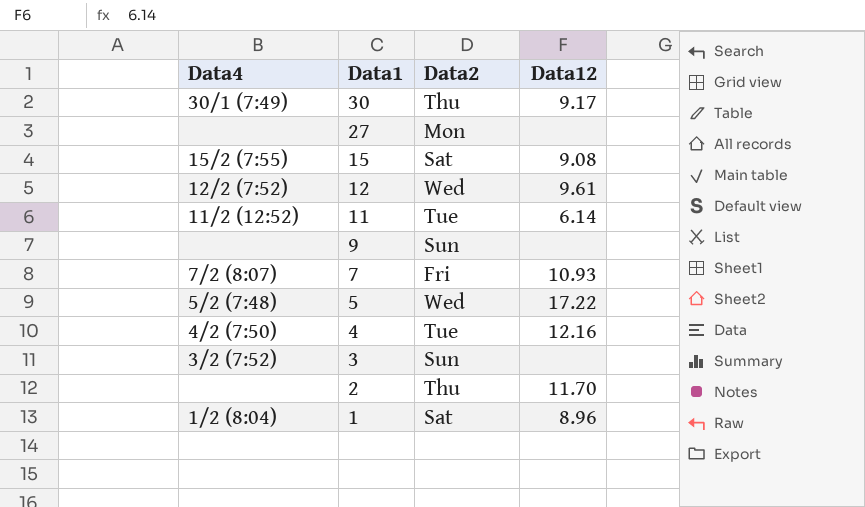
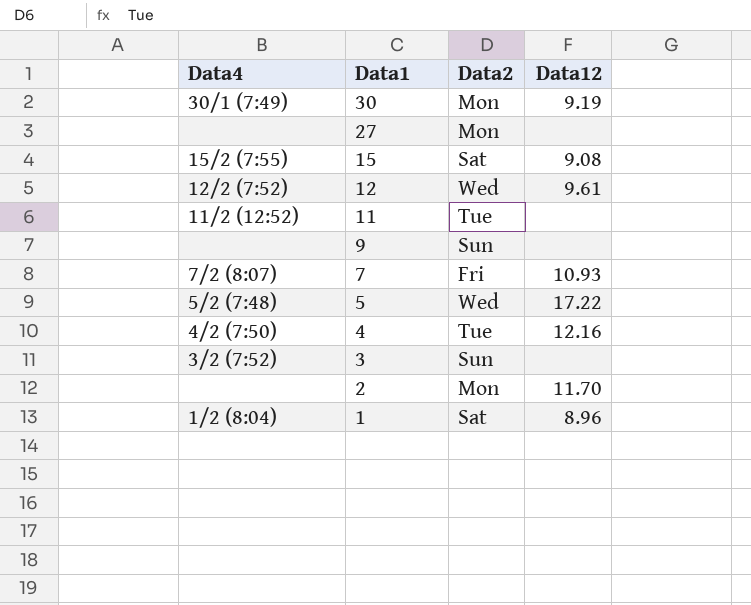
30 | Data2: Thu -> Mon
30 | Data12: 9.17 -> 9.19
11 | Data12: 6.14 -> none
2 | Data2: Thu -> Mon

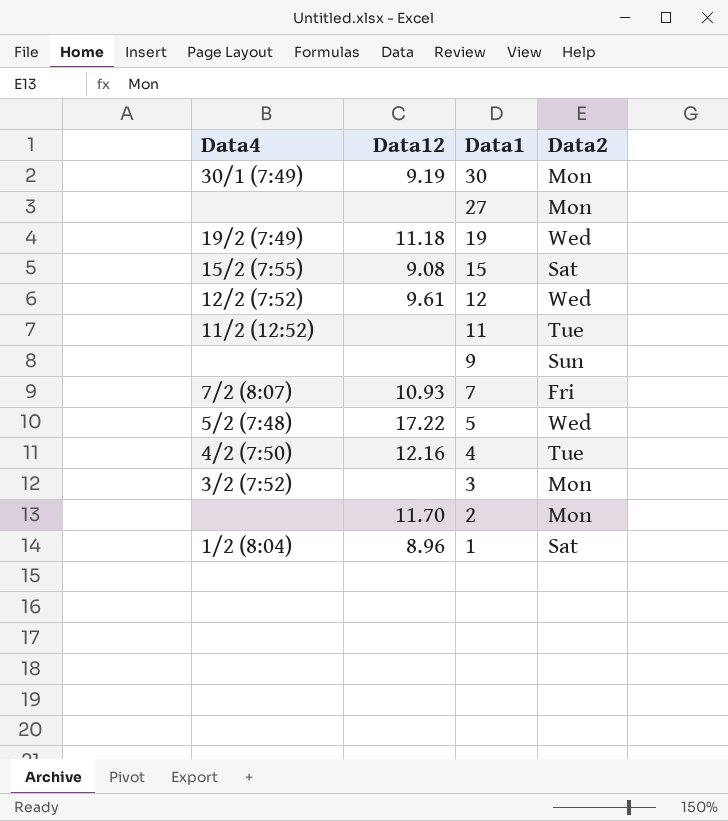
column Data12 | position: 4 -> 2
row 19: none -> 19/2 (7:49) | 11.18 | Wed
3 | Data2: Sun -> Mon

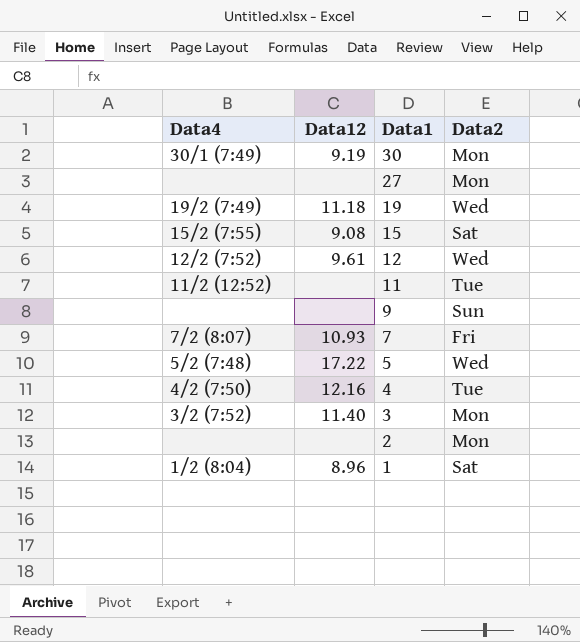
3 | Data12: none -> 11.40
2 | Data12: 11.70 -> none

